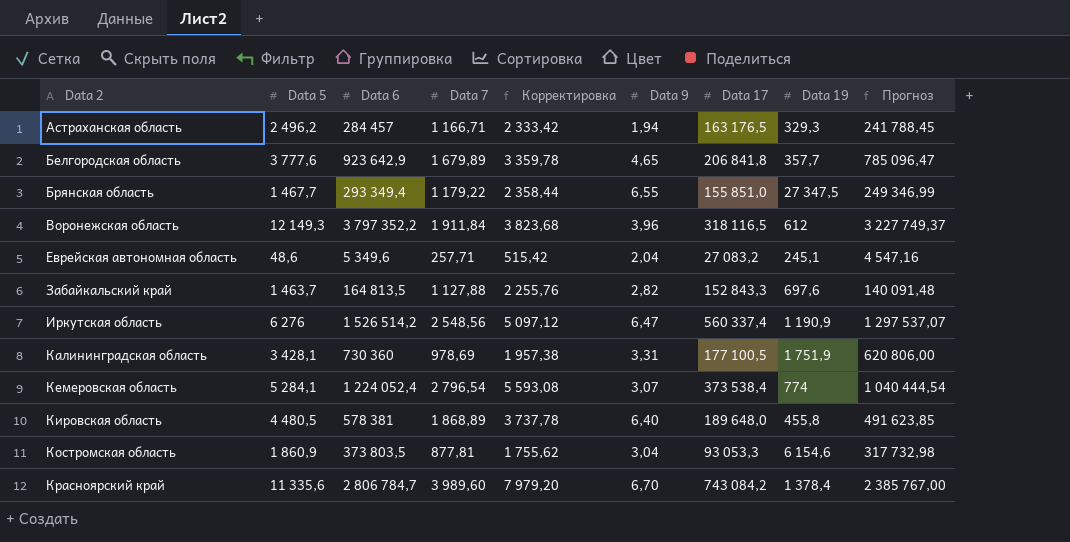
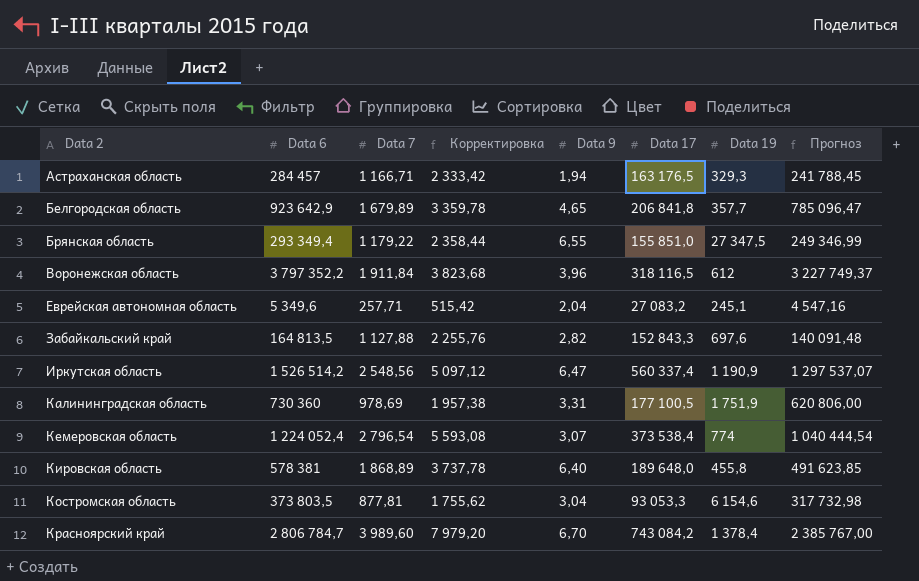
column Data 5 | position: 2 -> none

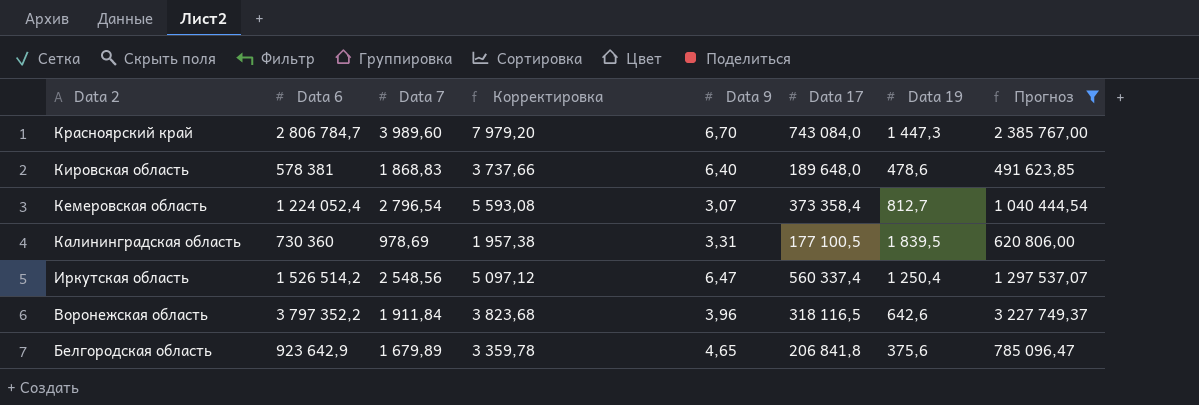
filter: none -> Прогноз >= 491 623,85
row order: Data 2 ascending -> Data 2 descending
Красноярский край | Data 17: 743 084,2 -> 743 084,0
Красноярский край | Data 19: 1 378,4 -> 1 447,3
Кировская область | Data 7: 1 868,89 -> 1 868,83
Кировская область | Корректировка: 3 737,78 -> 3 737,66
Кировская область | Data 19: 455,8 -> 478,6
Кемеровская область | Data 17: 373 538,4 -> 373 358,4
Кемеровская область | Data 19: 774 -> 812,7
Калининградская область | Data 19: 1 751,9 -> 1 839,5
Иркутская область | Data 19: 1 190,9 -> 1 250,4
Воронежская область | Data 19: 612 -> 642,6
Белгородская область | Data 19: 357,7 -> 375,6

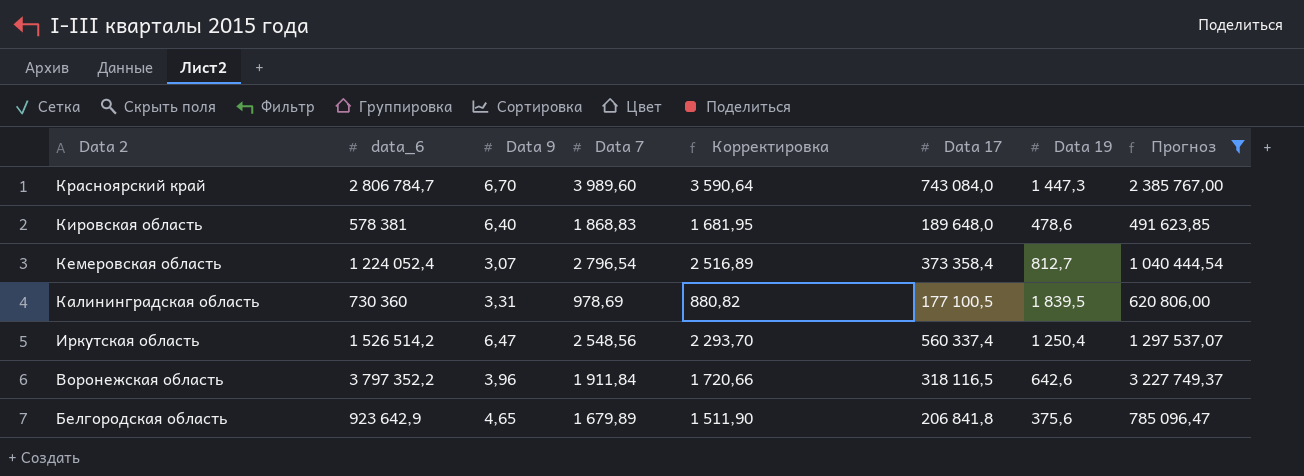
column name: Data 6 -> data_6
column Data 9 | position: 5 -> 3
column Корректировка | formula: [Data 7] * 2 -> [Data 7] * 0,9

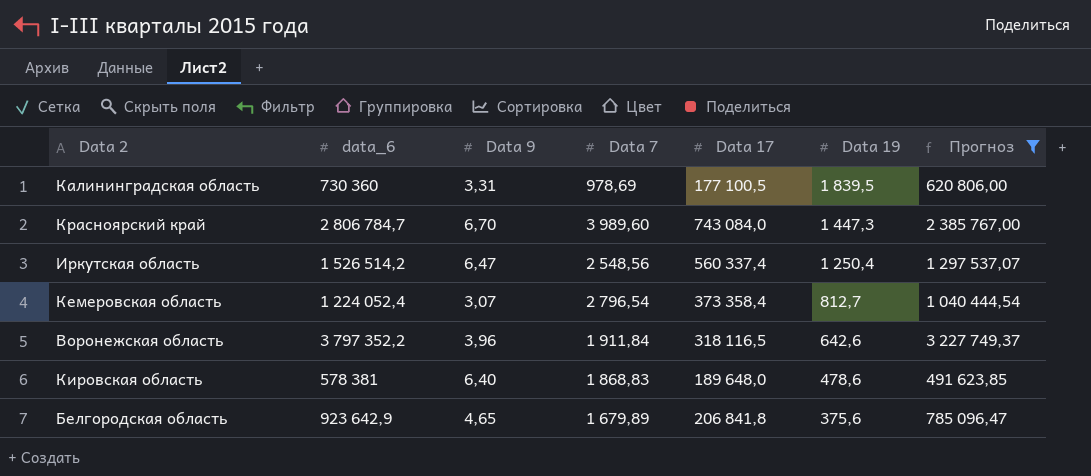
row order: Data 2 descending -> Data 19 descending
column Корректировка | formula: [Data 7] * 0,9 -> none

